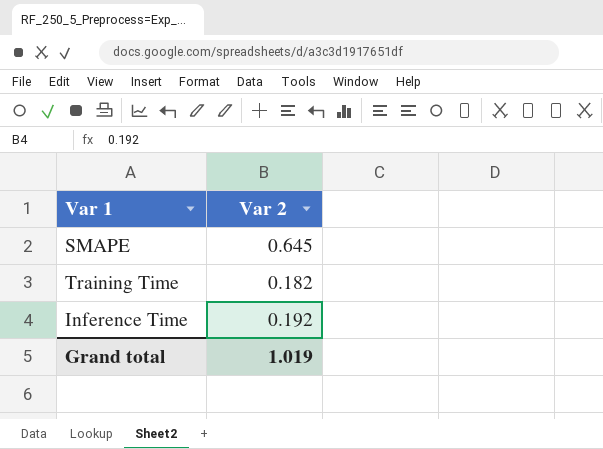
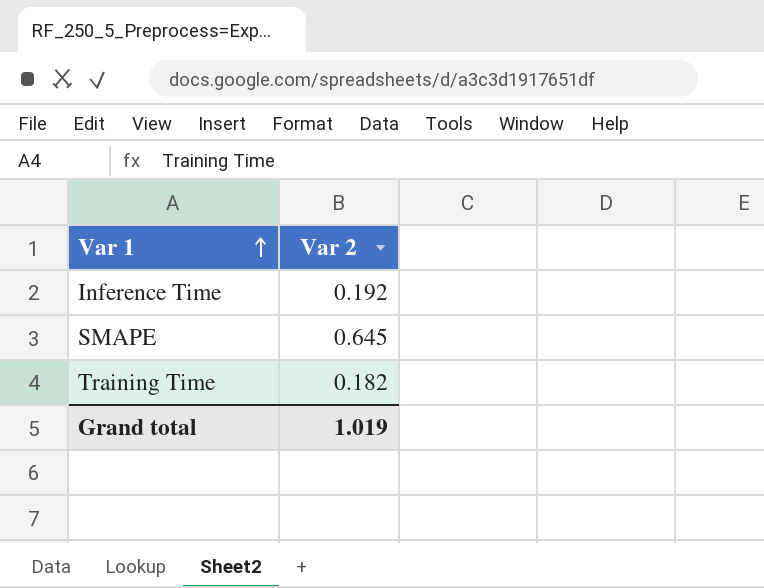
row order: none -> Var 1 ascending

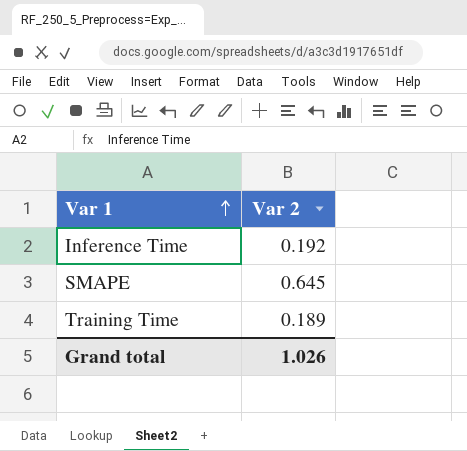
Training Time | Var 2: 0.182 -> 0.189
Grand total | Var 2: 1.019 -> 1.026

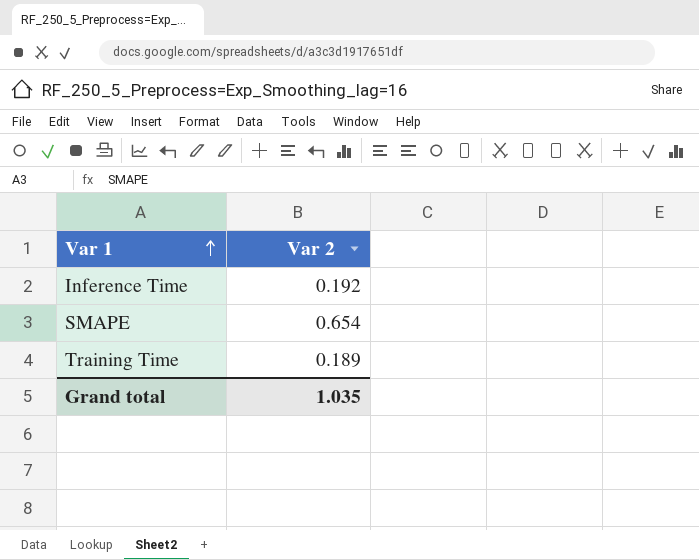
SMAPE | Var 2: 0.645 -> 0.654
Grand total | Var 2: 1.026 -> 1.035

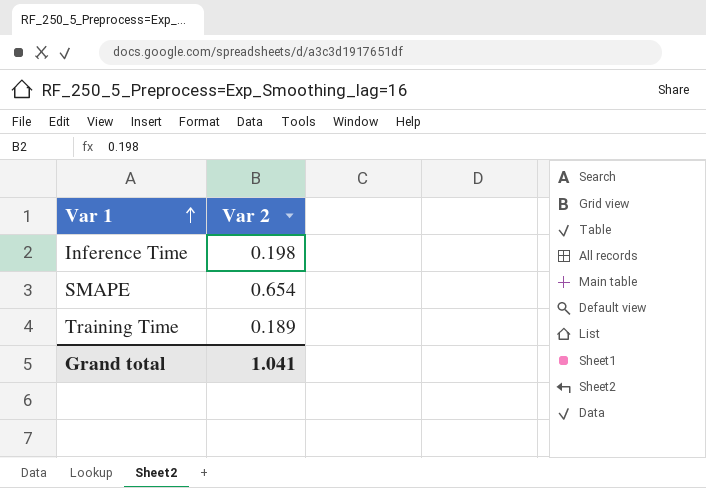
Inference Time | Var 2: 0.192 -> 0.198
Grand total | Var 2: 1.035 -> 1.041

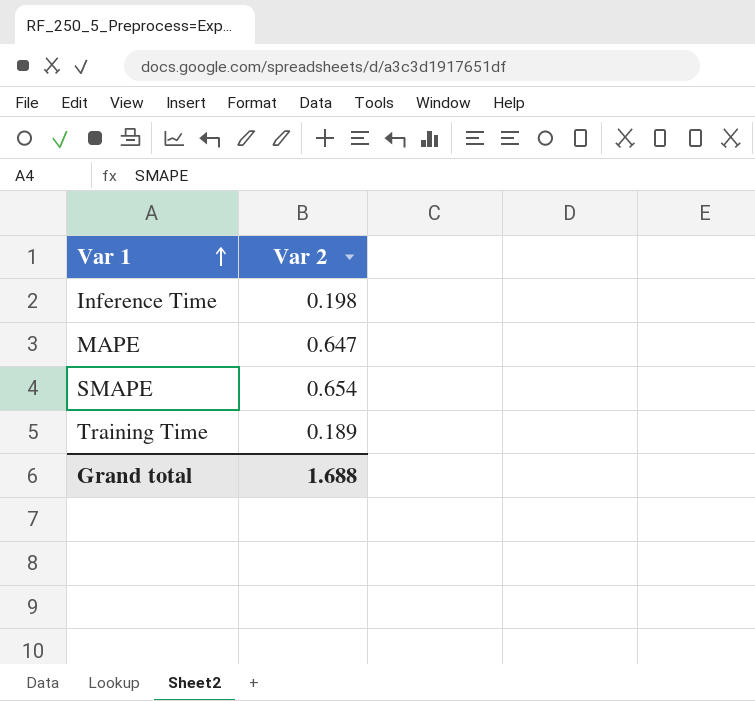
row MAPE: none -> 0.647
Grand total | Var 2: 1.041 -> 1.688

